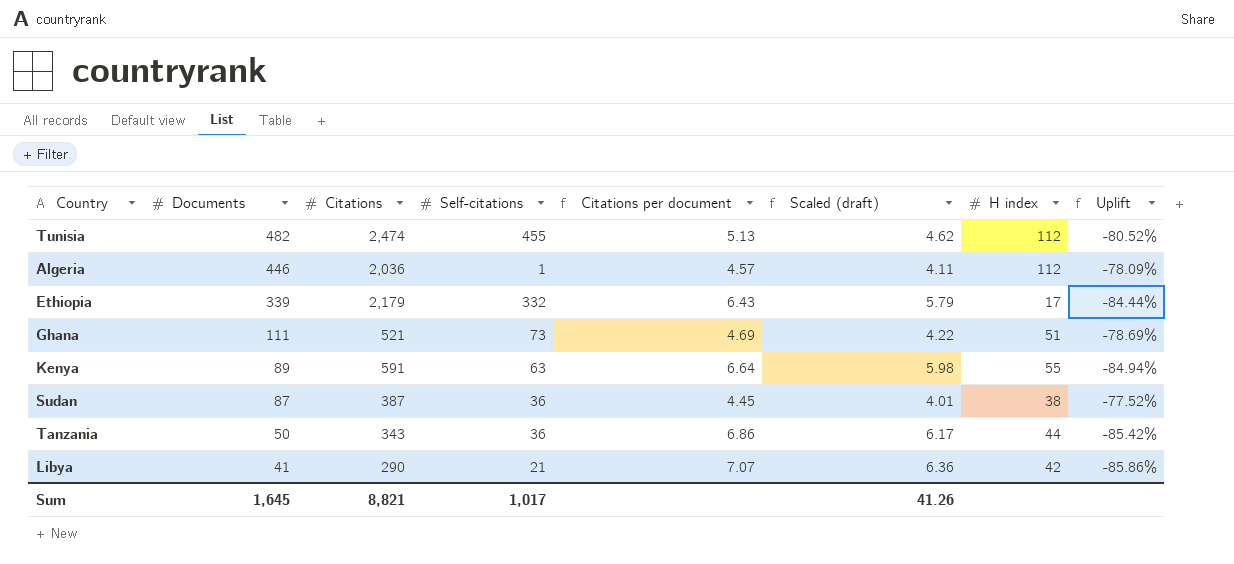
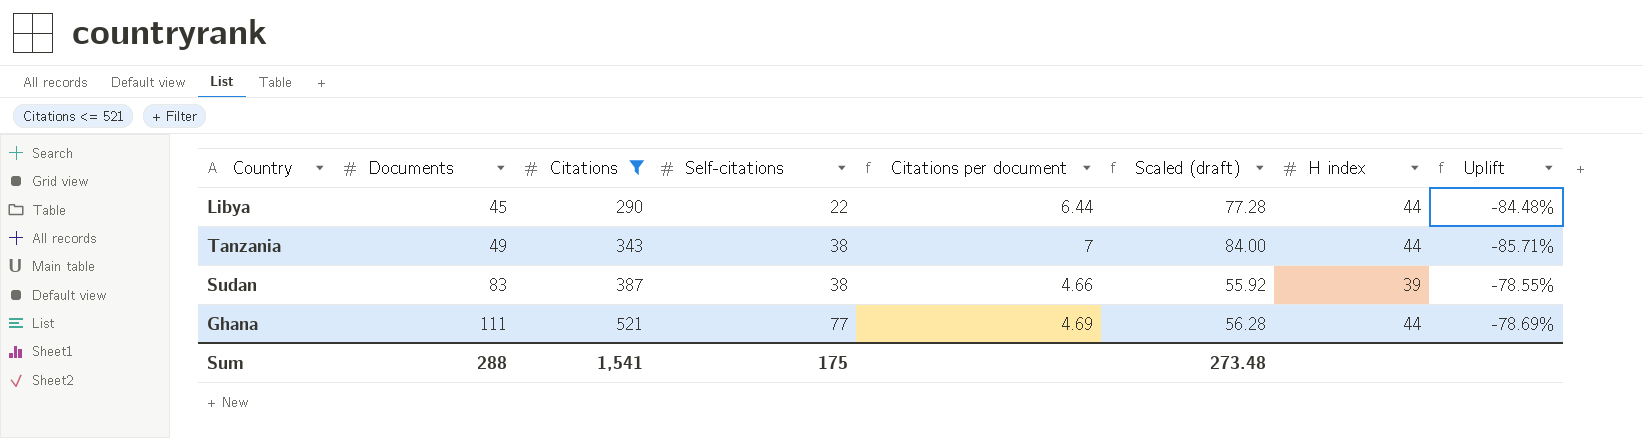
filter: none -> Citations <= 521
row order: Documents descending -> Documents ascending
column Scaled (draft) | formula: [Citations per document] * 0.9 -> [Citations per document] * 12
Libya | Documents: 41 -> 45
Libya | Self-citations: 21 -> 22
Libya | Citations per document: 7.07 -> 6.44
Libya | H index: 42 -> 44
Libya | Uplift: -85.86% -> -84.48%
Tanzania | Documents: 50 -> 49
Tanzania | Self-citations: 36 -> 38
Tanzania | Citations per document: 6.86 -> 7
Tanzania | Uplift: -85.42% -> -85.71%
Sudan | Documents: 87 -> 83
Sudan | Self-citations: 36 -> 38
Sudan | Citations per document: 4.45 -> 4.66
Sudan | H index: 38 -> 39
Sudan | Uplift: -77.52% -> -78.55%
Ghana | Self-citations: 73 -> 77
Ghana | H index: 51 -> 44
Sum | Documents: 1,645 -> 288
Sum | Citations: 8,821 -> 1,541
Sum | Self-citations: 1,017 -> 175
Sum | Scaled (draft): 41.26 -> 273.48

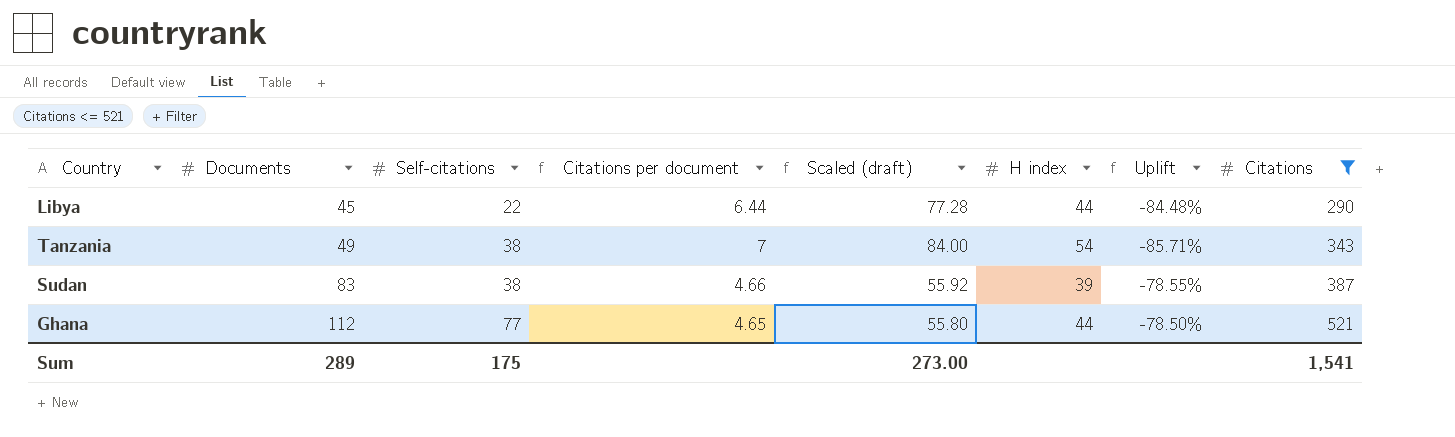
column Citations | position: 3 -> 8
Tanzania | H index: 44 -> 54
Ghana | Documents: 111 -> 112
Ghana | Citations per document: 4.69 -> 4.65
Ghana | Scaled (draft): 56.28 -> 55.80
Ghana | Uplift: -78.69% -> -78.50%
Sum | Documents: 288 -> 289
Sum | Scaled (draft): 273.48 -> 273.00

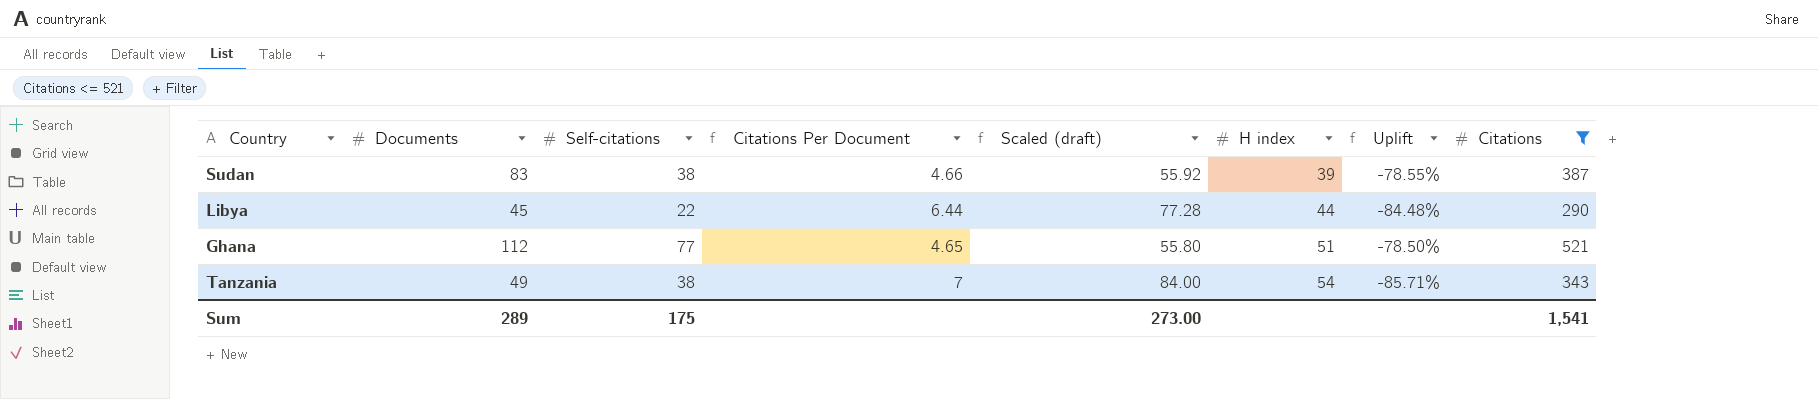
row order: Documents ascending -> H index ascending
column name: Citations per document -> Citations Per Document
Ghana | H index: 44 -> 51

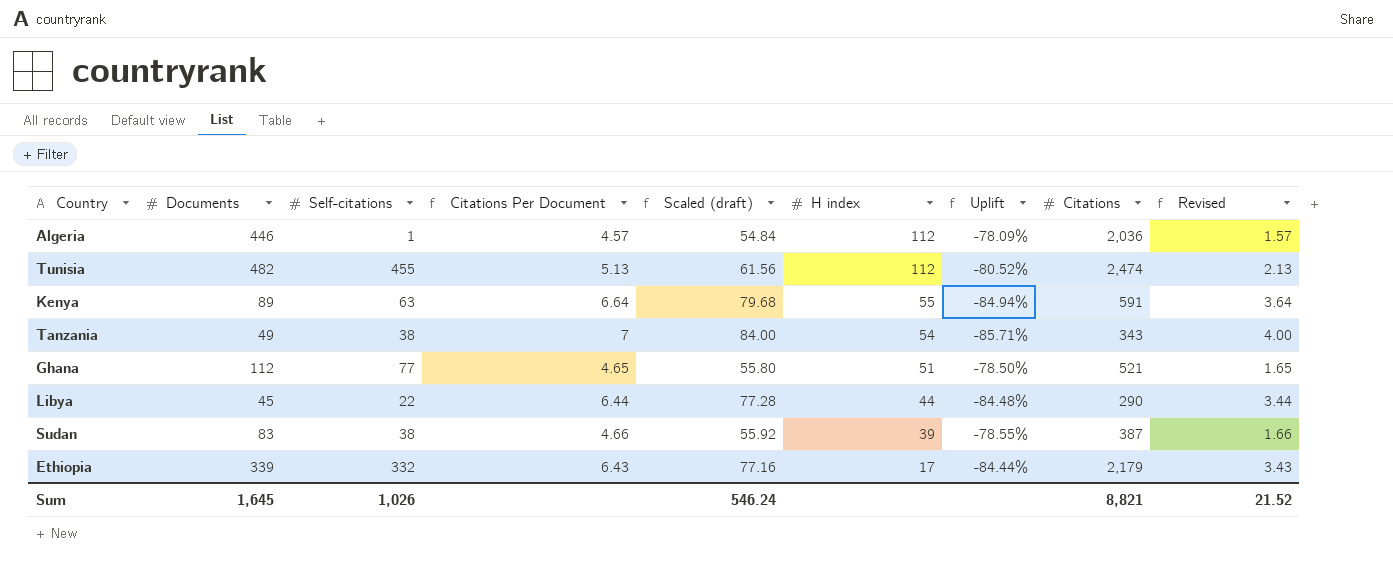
filter: Citations <= 521 -> none
row order: H index ascending -> H index descending
column Revised | formula: none -> [Citations Per Document] - 3
Sum | Documents: 289 -> 1,645
Sum | Self-citations: 175 -> 1,026
Sum | Scaled (draft): 273.00 -> 546.24
Sum | Citations: 1,541 -> 8,821

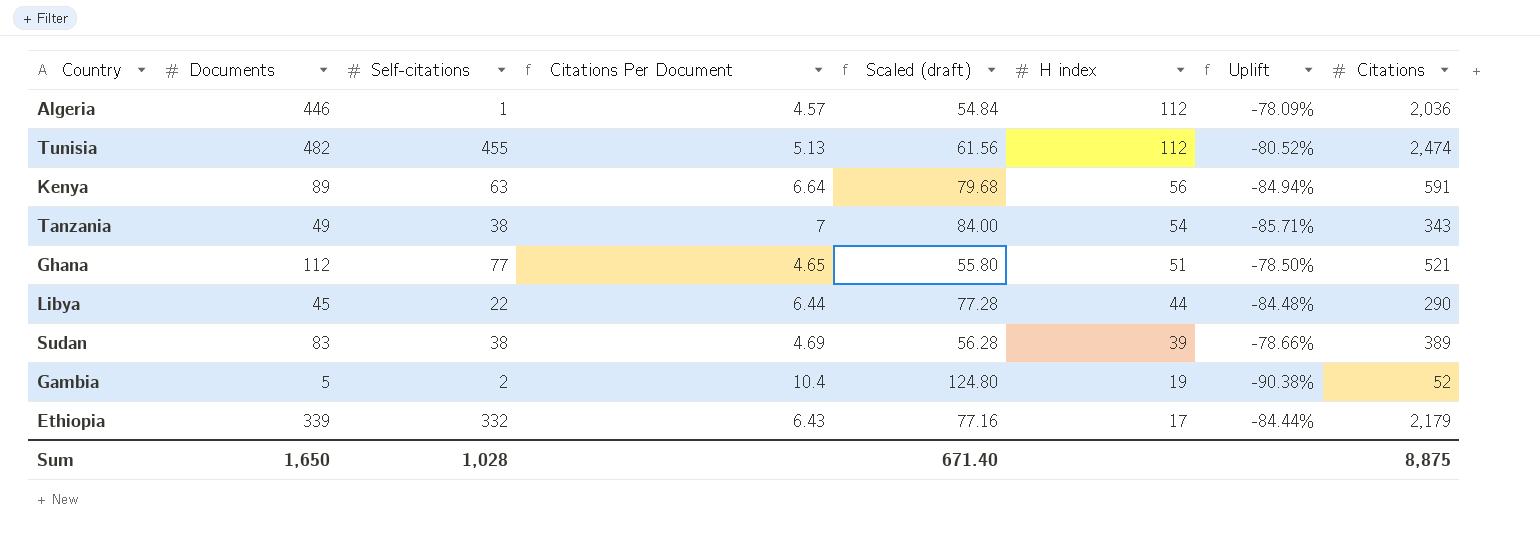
column Revised | formula: [Citations Per Document] - 3 -> none
Kenya | H index: 55 -> 56
Sudan | Citations Per Document: 4.66 -> 4.69
Sudan | Scaled (draft): 55.92 -> 56.28
Sudan | Uplift: -78.55% -> -78.66%
Sudan | Citations: 387 -> 389
row Gambia: none -> 5 | 2 | 10.4 | 124.80 | 19 | -90.38% | 52
Sum | Documents: 1,645 -> 1,650
Sum | Self-citations: 1,026 -> 1,028
Sum | Scaled (draft): 546.24 -> 671.40
Sum | Citations: 8,821 -> 8,875

